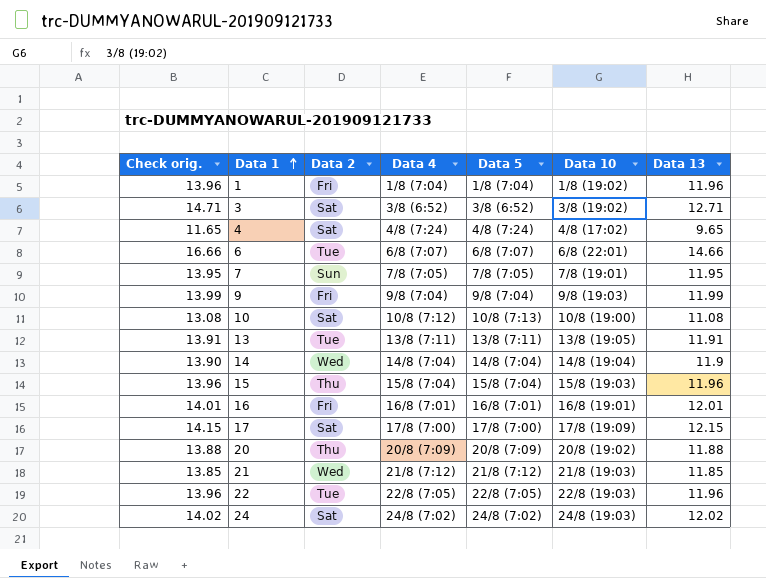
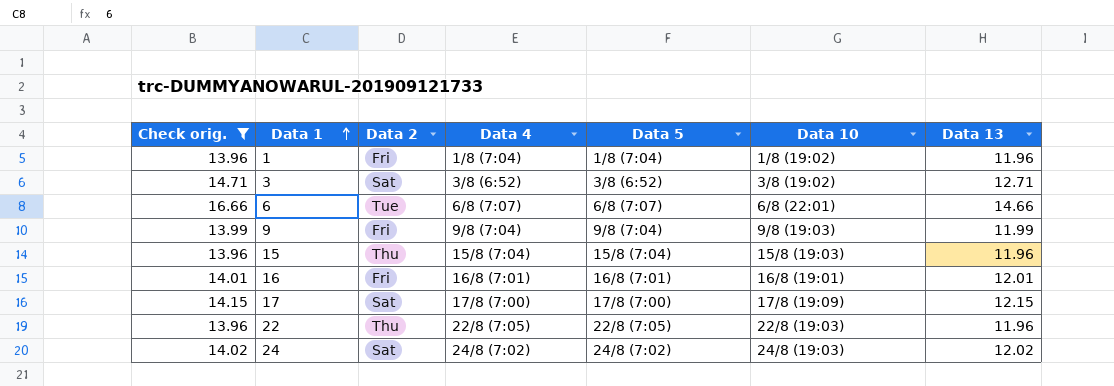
filter: none -> Check orig. >= 13.96
22 | Data 2: Tue -> Thu

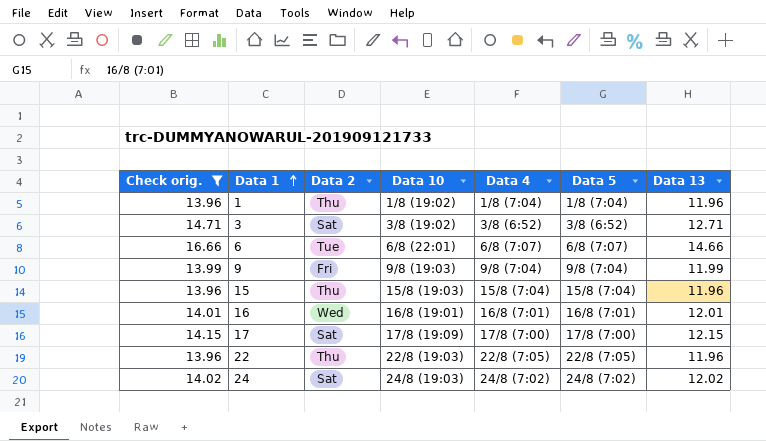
column Data 10 | position: 6 -> 4
1 | Data 2: Fri -> Thu
16 | Data 2: Fri -> Wed

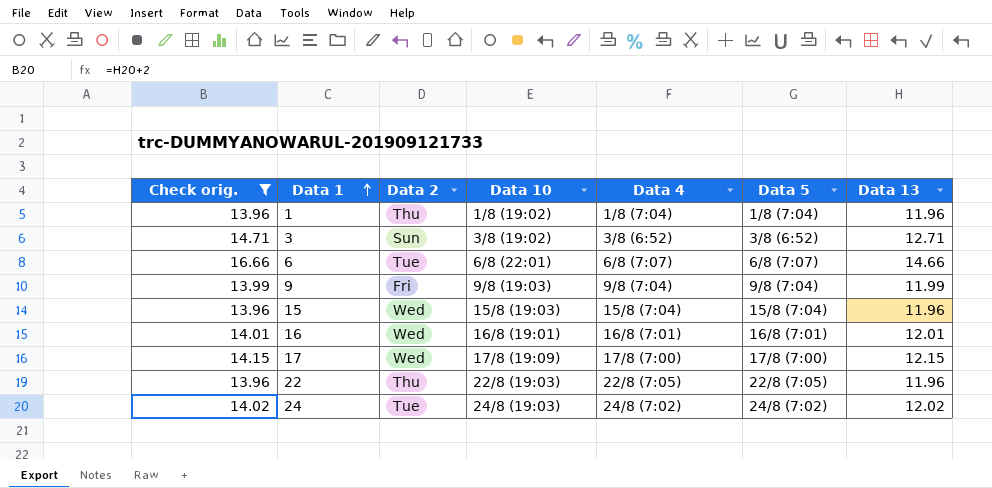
3 | Data 2: Sat -> Sun
15 | Data 2: Thu -> Wed
17 | Data 2: Sat -> Wed
24 | Data 2: Sat -> Tue

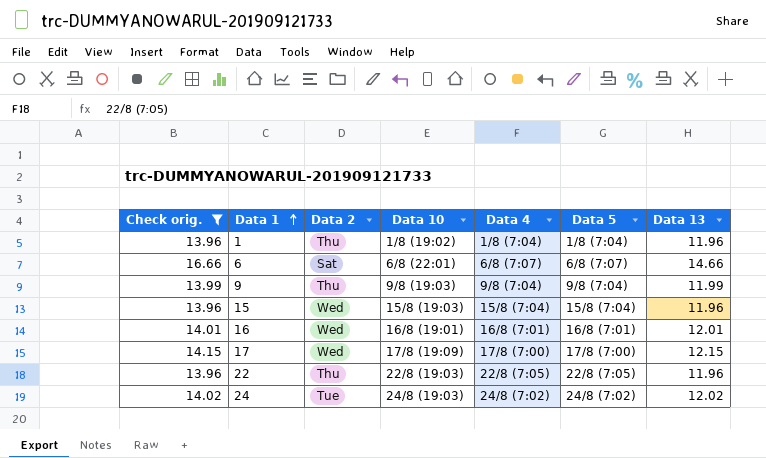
row 3: 14.71 | Sun | 3/8 (19:02) | 3/8 (6:52) | 3/8 (6:52) | 12.71 -> none
6 | Data 2: Tue -> Sat
9 | Data 2: Fri -> Thu

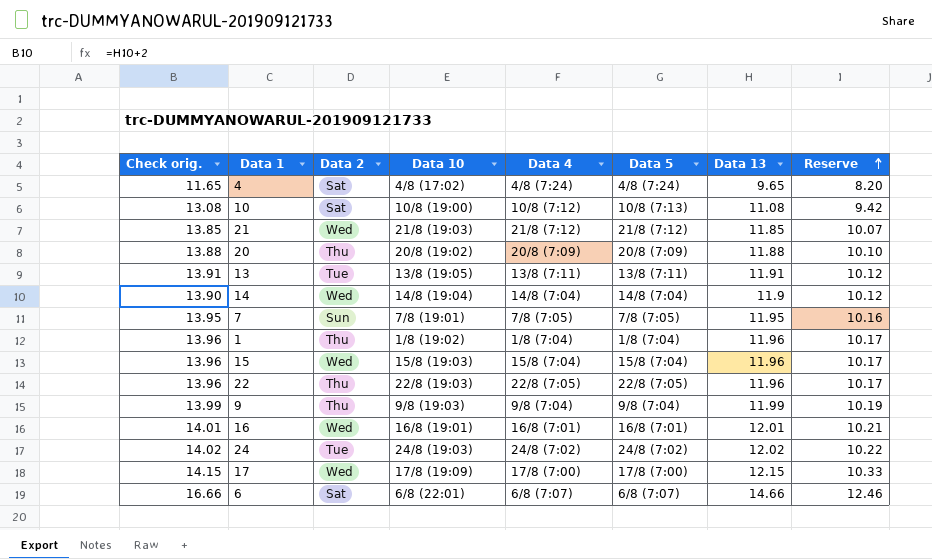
filter: Check orig. >= 13.96 -> none
row order: Data 1 ascending -> Reserve ascending
column Reserve | formula: none -> [Data 13] * 0.85

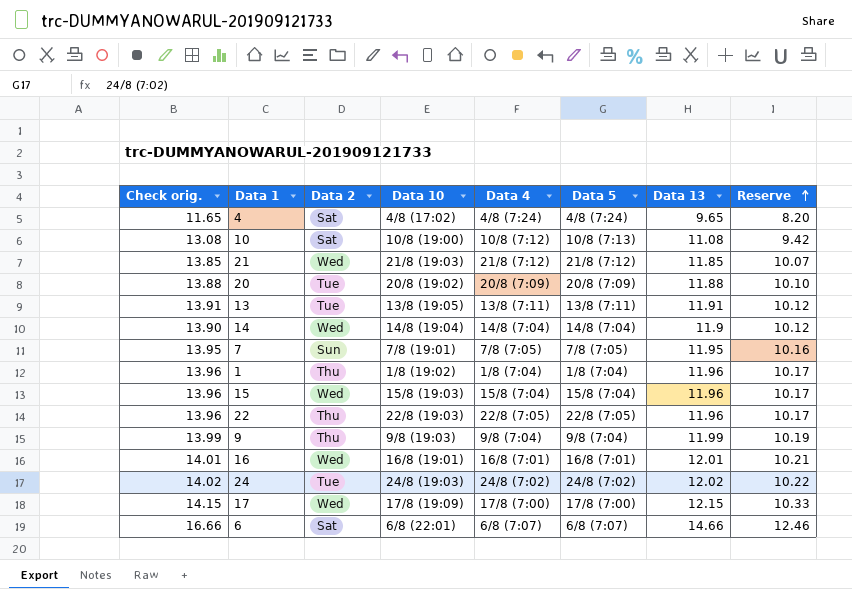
20 | Data 2: Thu -> Tue

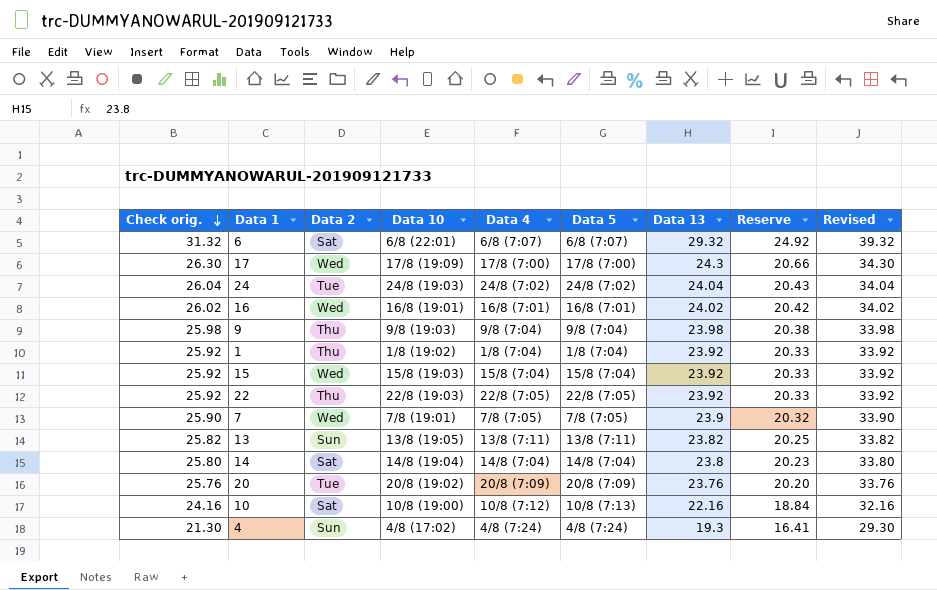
row order: Reserve ascending -> Check orig. descending
column Revised | formula: none -> [Data 13] + 10
row 21: 13.85 | Wed | 21/8 (19:03) | 21/8 (7:12) | 21/8 (7:12) | 11.85 | 10.07 -> none
6 | Check orig.: 16.66 -> 31.32
6 | Data 13: 14.66 -> 29.32
6 | Reserve: 12.46 -> 24.92
17 | Check orig.: 14.15 -> 26.30
17 | Data 13: 12.15 -> 24.3
17 | Reserve: 10.33 -> 20.66
24 | Check orig.: 14.02 -> 26.04
24 | Data 13: 12.02 -> 24.04
24 | Reserve: 10.22 -> 20.43
16 | Check orig.: 14.01 -> 26.02
16 | Data 13: 12.01 -> 24.02
16 | Reserve: 10.21 -> 20.42
9 | Check orig.: 13.99 -> 25.98
9 | Data 13: 11.99 -> 23.98
9 | Reserve: 10.19 -> 20.38
1 | Check orig.: 13.96 -> 25.92
1 | Data 13: 11.96 -> 23.92
1 | Reserve: 10.17 -> 20.33
15 | Check orig.: 13.96 -> 25.92
15 | Data 13: 11.96 -> 23.92
15 | Reserve: 10.17 -> 20.33
22 | Check orig.: 13.96 -> 25.92
22 | Data 13: 11.96 -> 23.92
22 | Reserve: 10.17 -> 20.33
7 | Check orig.: 13.95 -> 25.90
7 | Data 2: Sun -> Wed
7 | Data 13: 11.95 -> 23.9
7 | Reserve: 10.16 -> 20.32
13 | Check orig.: 13.91 -> 25.82
13 | Data 2: Tue -> Sun
13 | Data 13: 11.91 -> 23.82
13 | Reserve: 10.12 -> 20.25
14 | Check orig.: 13.90 -> 25.80
14 | Data 2: Wed -> Sat
14 | Data 13: 11.9 -> 23.8
14 | Reserve: 10.12 -> 20.23
20 | Check orig.: 13.88 -> 25.76
20 | Data 13: 11.88 -> 23.76
20 | Reserve: 10.10 -> 20.20
10 | Check orig.: 13.08 -> 24.16
10 | Data 13: 11.08 -> 22.16
10 | Reserve: 9.42 -> 18.84
4 | Check orig.: 11.65 -> 21.30
4 | Data 2: Sat -> Sun
4 | Data 13: 9.65 -> 19.3
4 | Reserve: 8.20 -> 16.41

